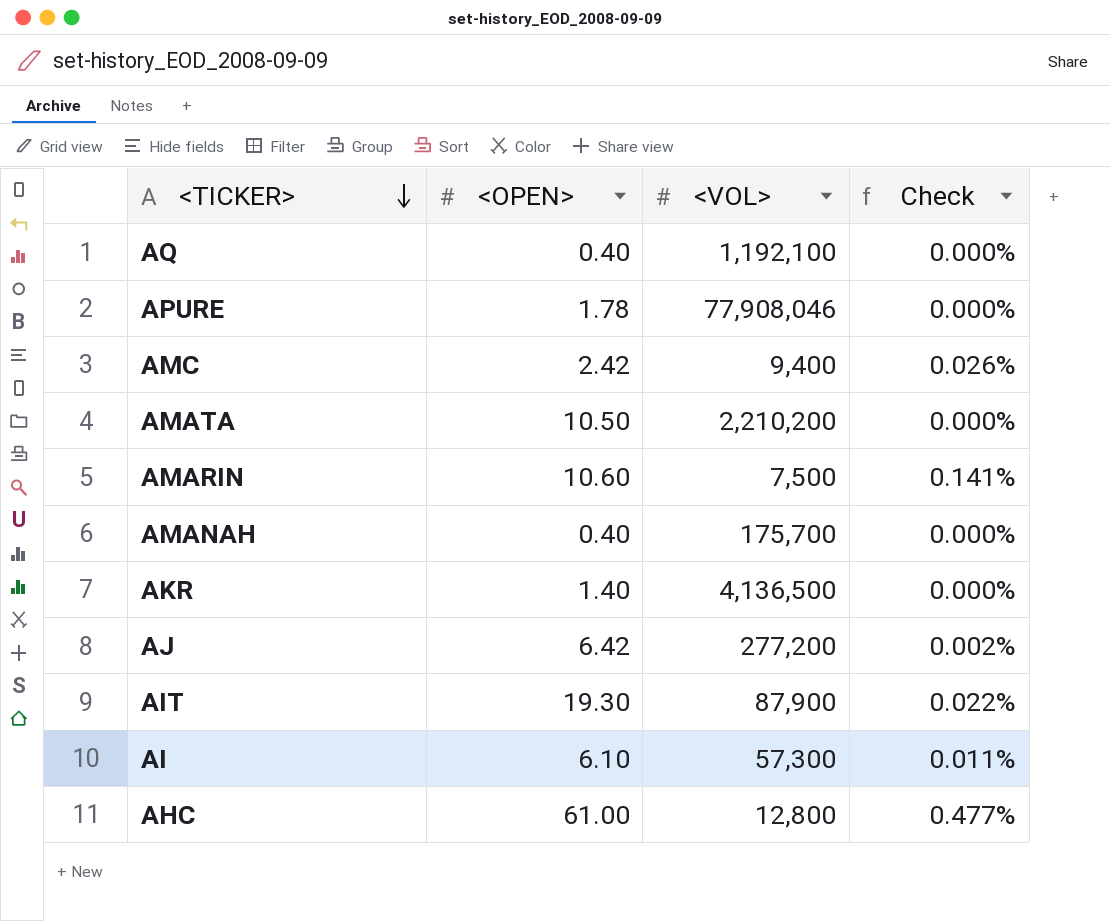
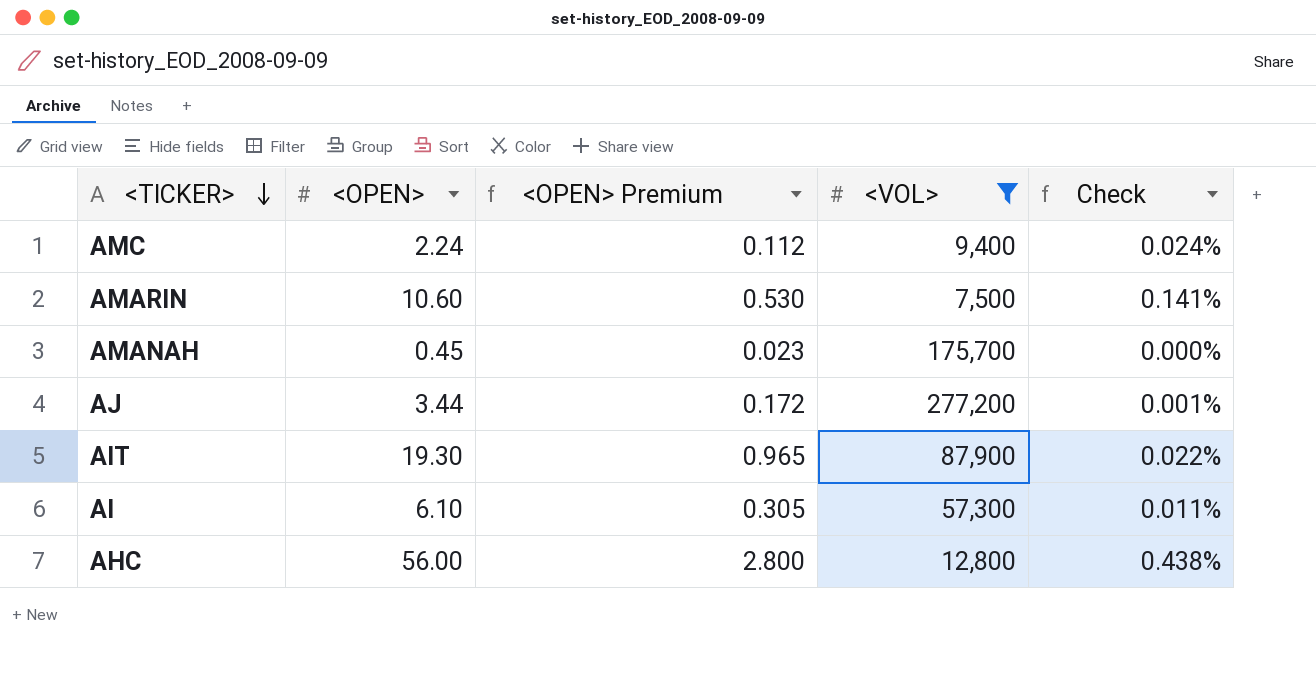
filter: none -> <VOL> <= 277,200
column <OPEN> Premium | formula: none -> [<OPEN>] * 0.05
AMC | <OPEN>: 2.42 -> 2.24
AMC | Check: 0.026% -> 0.024%
AMANAH | <OPEN>: 0.40 -> 0.45
AJ | <OPEN>: 6.42 -> 3.44
AJ | Check: 0.002% -> 0.001%
AHC | <OPEN>: 61.00 -> 56.00
AHC | Check: 0.477% -> 0.438%

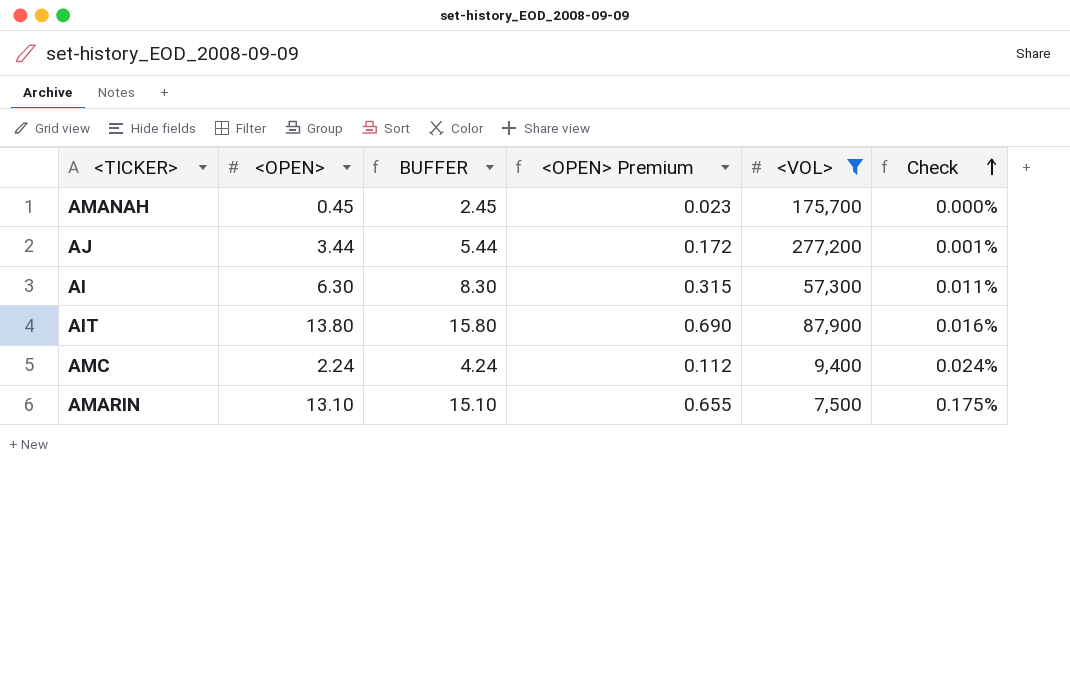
row order: <TICKER> descending -> Check ascending
column BUFFER | formula: none -> [<OPEN>] + 2
row AHC: 56.00 | 2.800 | 12,800 | 0.438% -> none
AI | <OPEN>: 6.10 -> 6.30
AI | <OPEN> Premium: 0.305 -> 0.315
AIT | <OPEN>: 19.30 -> 13.80
AIT | <OPEN> Premium: 0.965 -> 0.690
AIT | Check: 0.022% -> 0.016%
AMARIN | <OPEN>: 10.60 -> 13.10
AMARIN | <OPEN> Premium: 0.530 -> 0.655
AMARIN | Check: 0.141% -> 0.175%

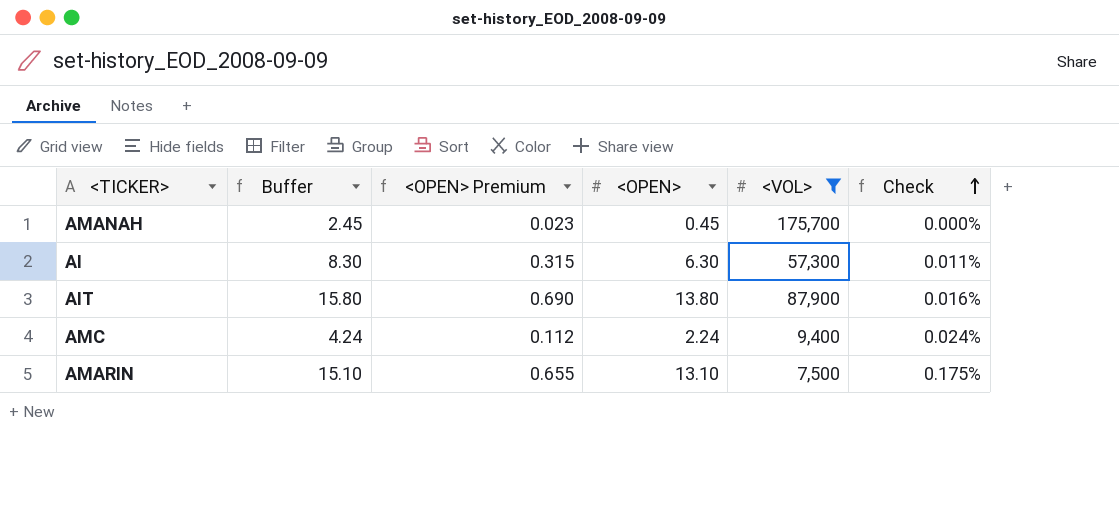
column name: BUFFER -> Buffer
column <OPEN> | position: 2 -> 4
row AJ: 3.44 | 5.44 | 0.172 | 277,200 | 0.001% -> none

